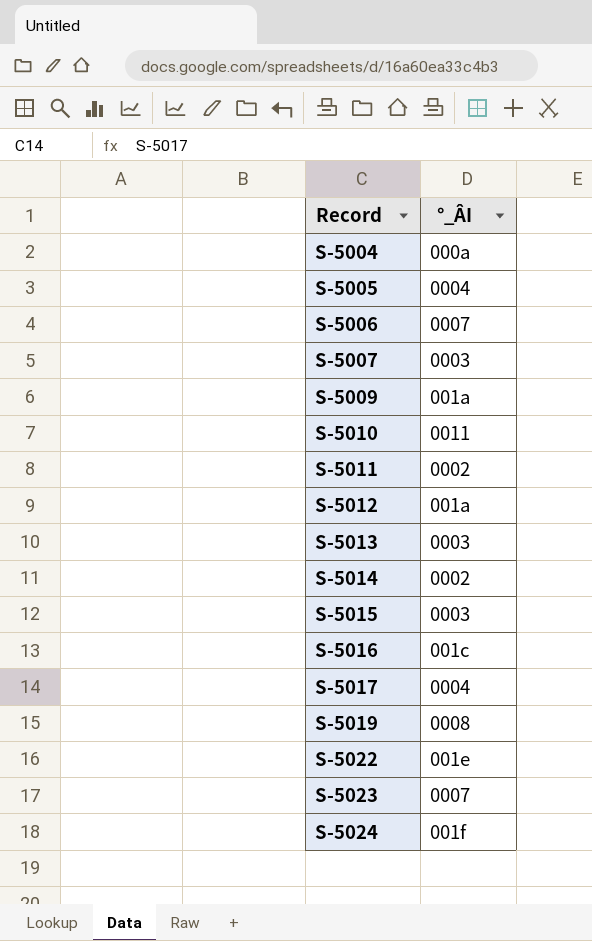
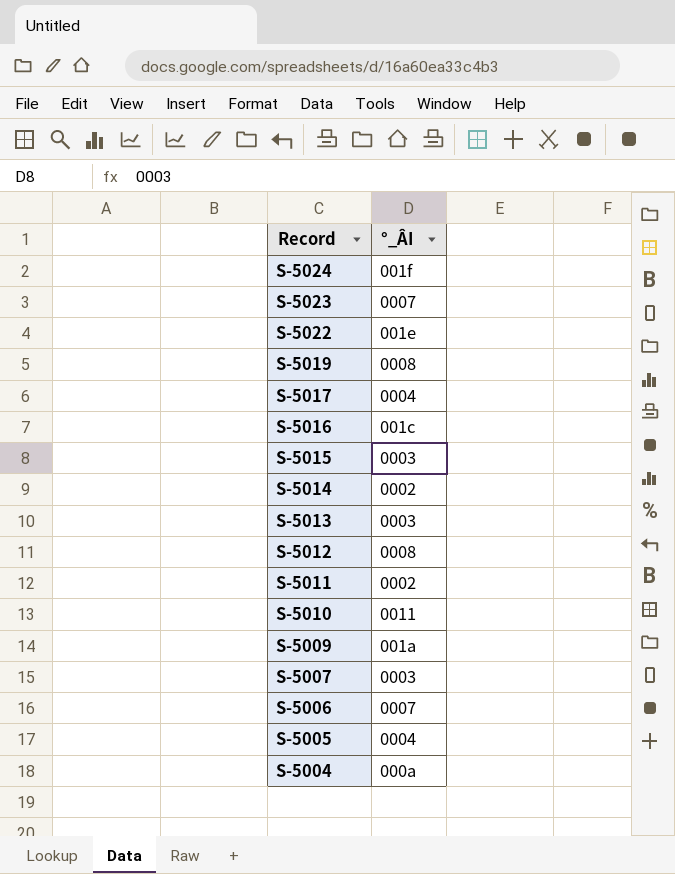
row order: Record ascending -> Record descending
S-5012 | °_ÂI: 001a -> 0008

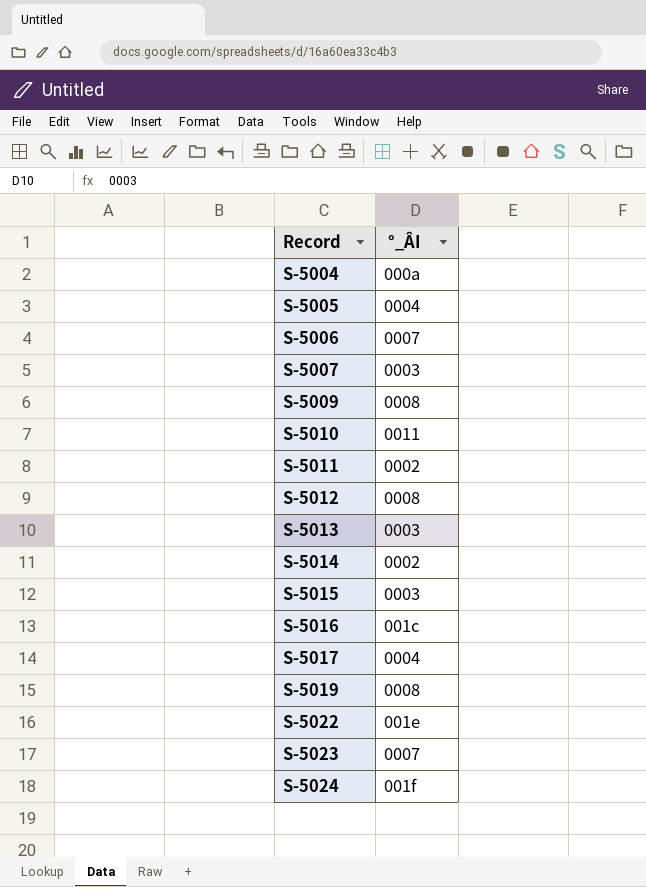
row order: Record descending -> Record ascending
S-5009 | °_ÂI: 001a -> 0008

